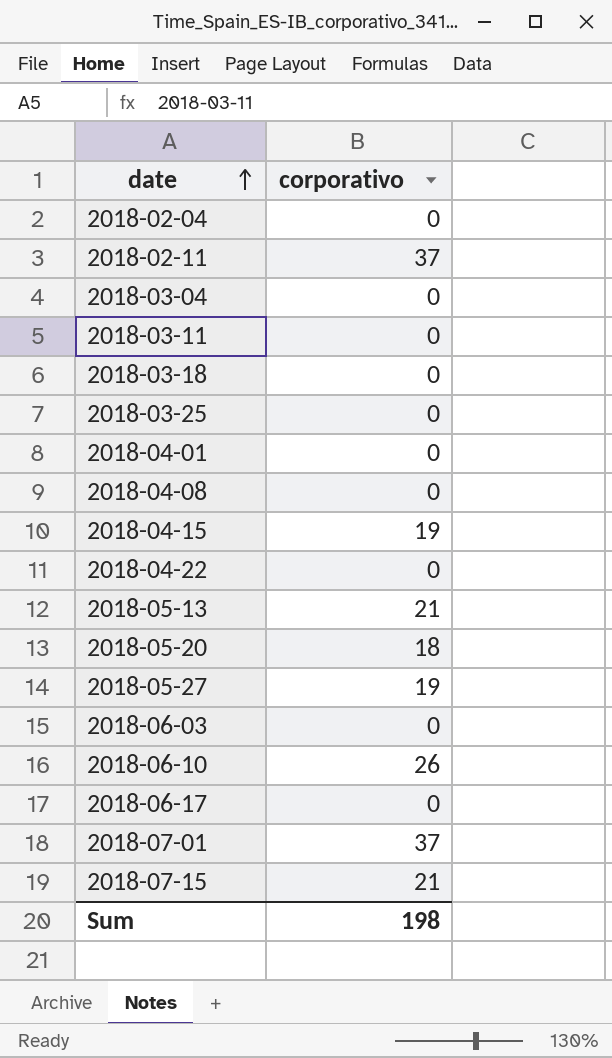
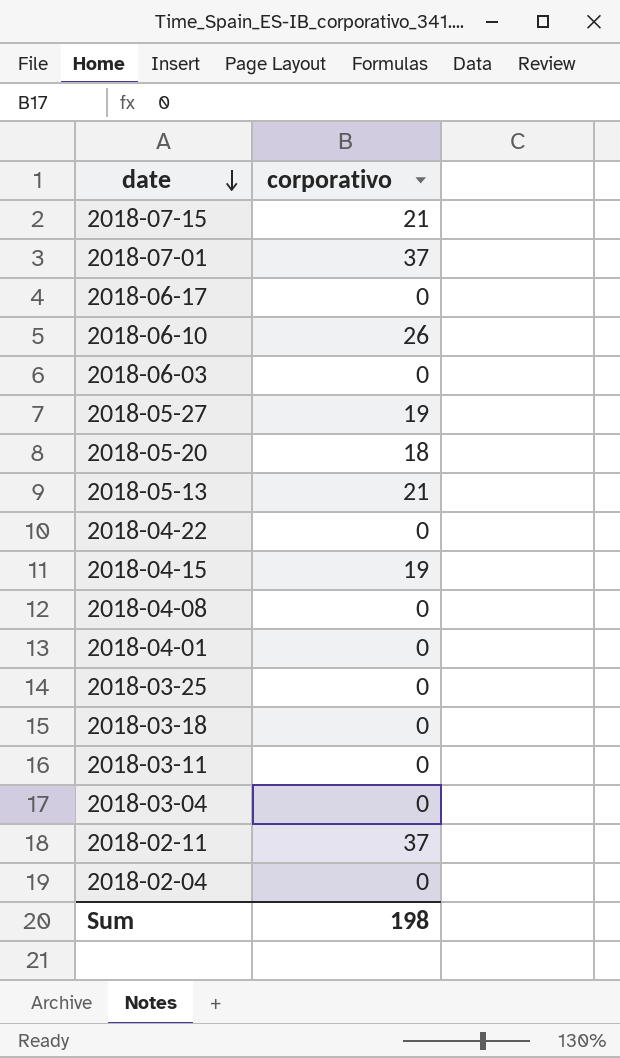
row order: date ascending -> date descending

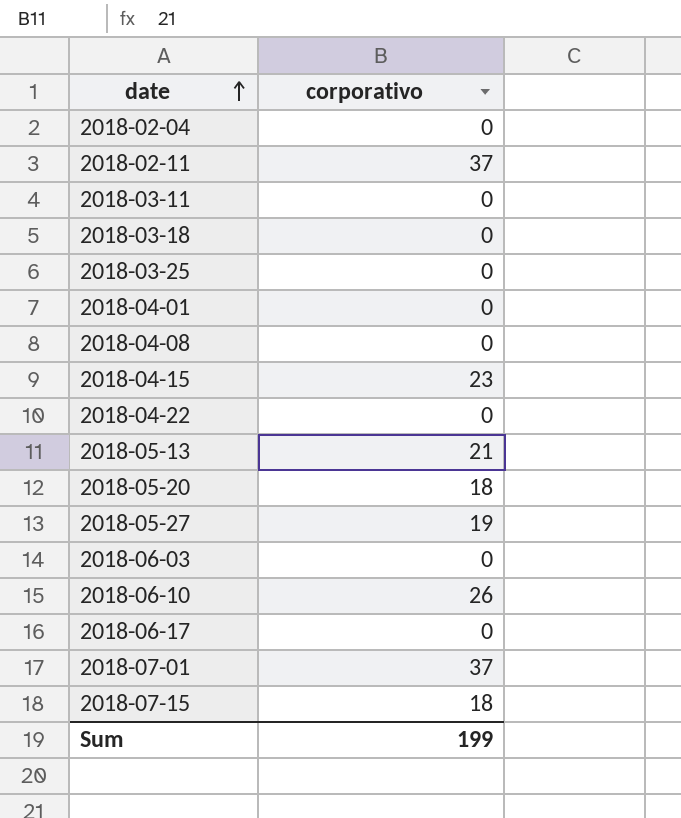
row order: date descending -> date ascending
row 2018-03-04: 0 -> none
2018-04-15 | corporativo: 19 -> 23
2018-07-15 | corporativo: 21 -> 18
Sum | corporativo: 198 -> 199

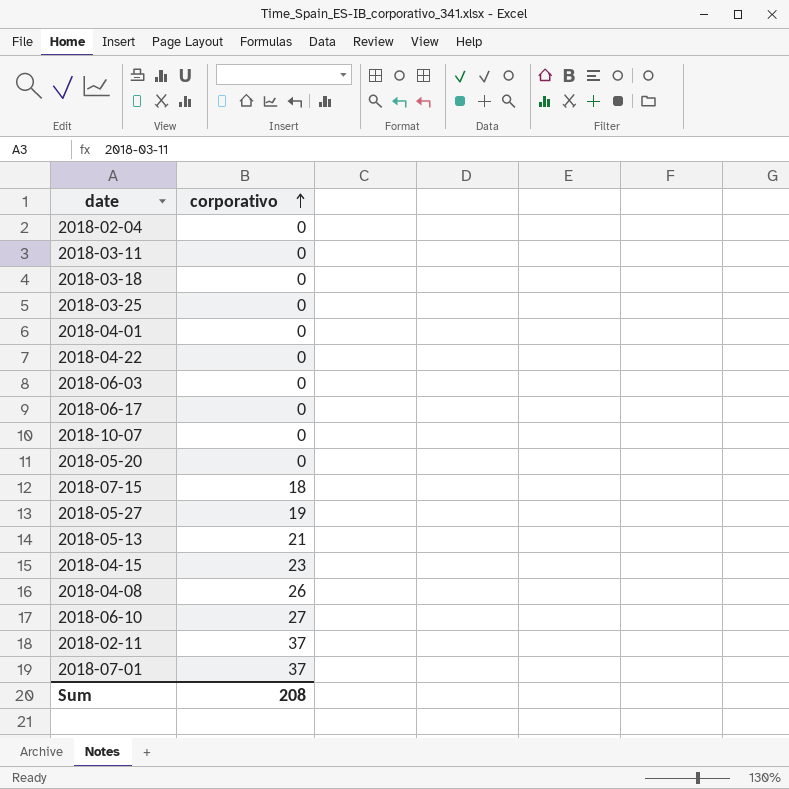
row order: date ascending -> corporativo ascending
row 2018-10-07: none -> 0
2018-05-20 | corporativo: 18 -> 0
2018-04-08 | corporativo: 0 -> 26
2018-06-10 | corporativo: 26 -> 27
Sum | corporativo: 199 -> 208

